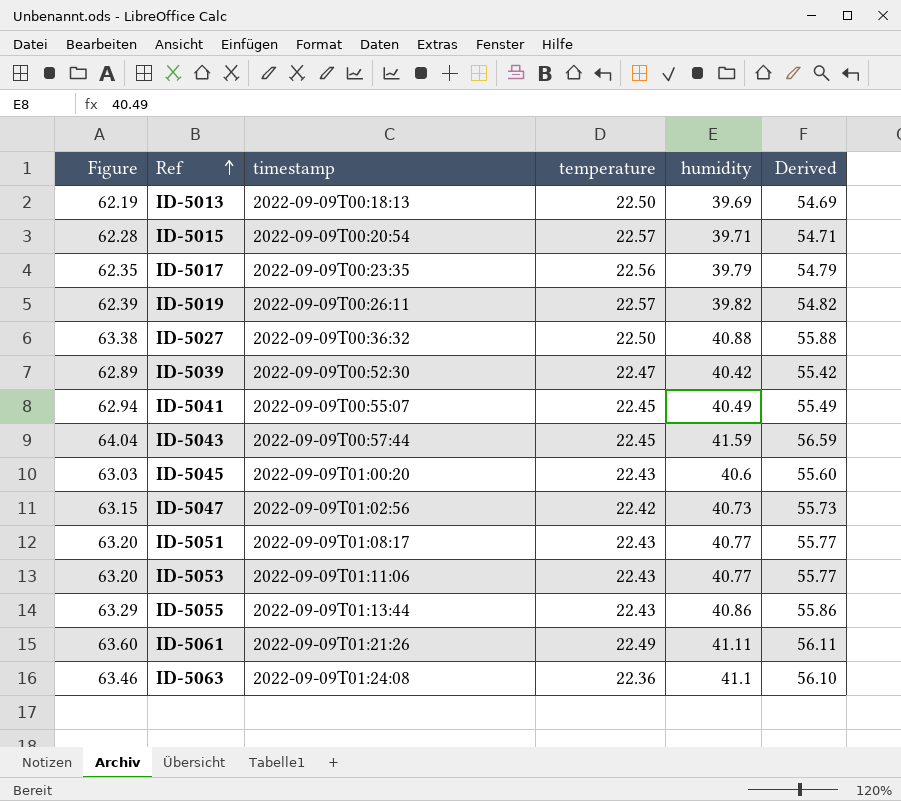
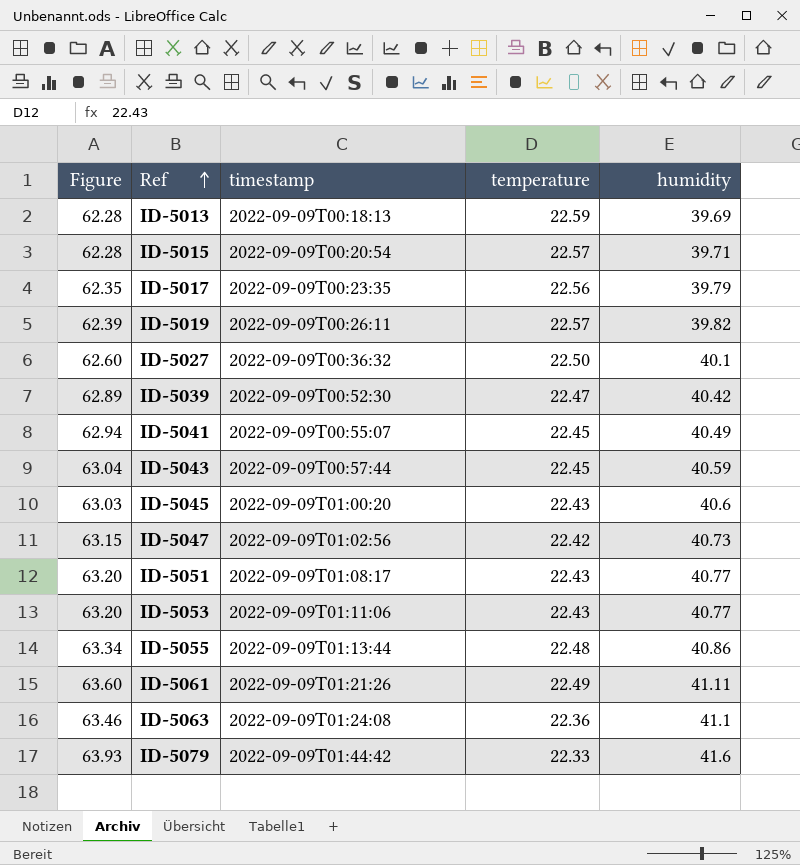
column Derived | formula: [humidity] + 15 -> none
ID-5013 | Figure: 62.19 -> 62.28
ID-5013 | temperature: 22.50 -> 22.59
ID-5027 | Figure: 63.38 -> 62.60
ID-5027 | humidity: 40.88 -> 40.1
ID-5043 | Figure: 64.04 -> 63.04
ID-5043 | humidity: 41.59 -> 40.59
ID-5055 | Figure: 63.29 -> 63.34
ID-5055 | temperature: 22.43 -> 22.48
row ID-5079: none -> 63.93 | 2022-09-09T01:44:42 | 22.33 | 41.6

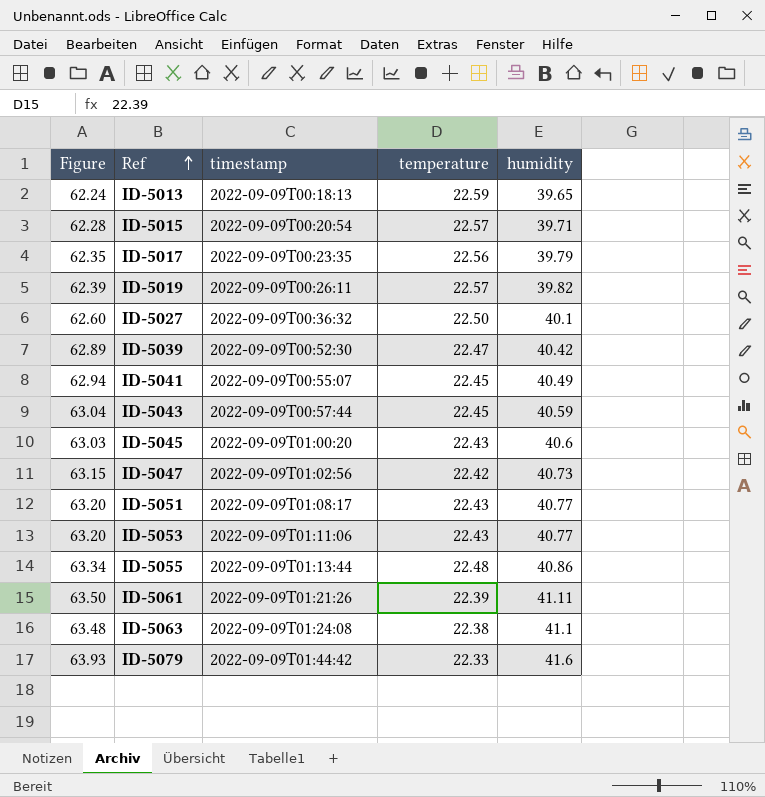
ID-5013 | Figure: 62.28 -> 62.24
ID-5013 | humidity: 39.69 -> 39.65
ID-5061 | Figure: 63.60 -> 63.50
ID-5061 | temperature: 22.49 -> 22.39
ID-5063 | Figure: 63.46 -> 63.48
ID-5063 | temperature: 22.36 -> 22.38

